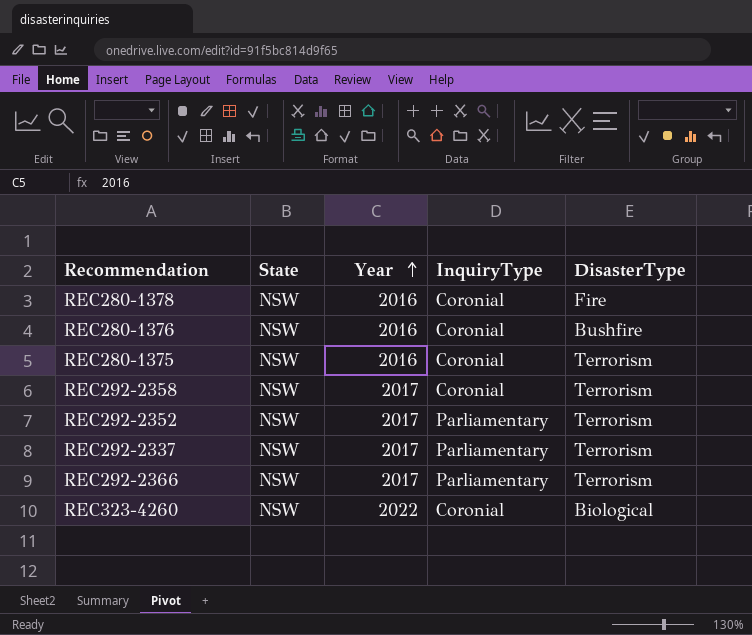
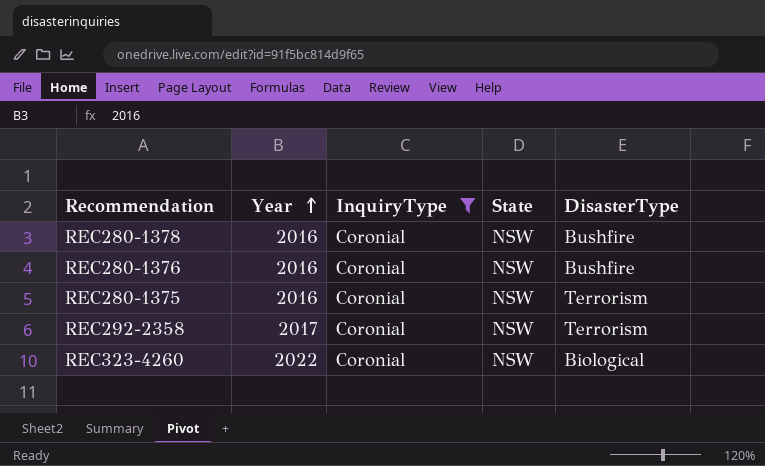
filter: none -> InquiryType = Coronial
column State | position: 2 -> 4
REC280-1378 | DisasterType: Fire -> Bushfire

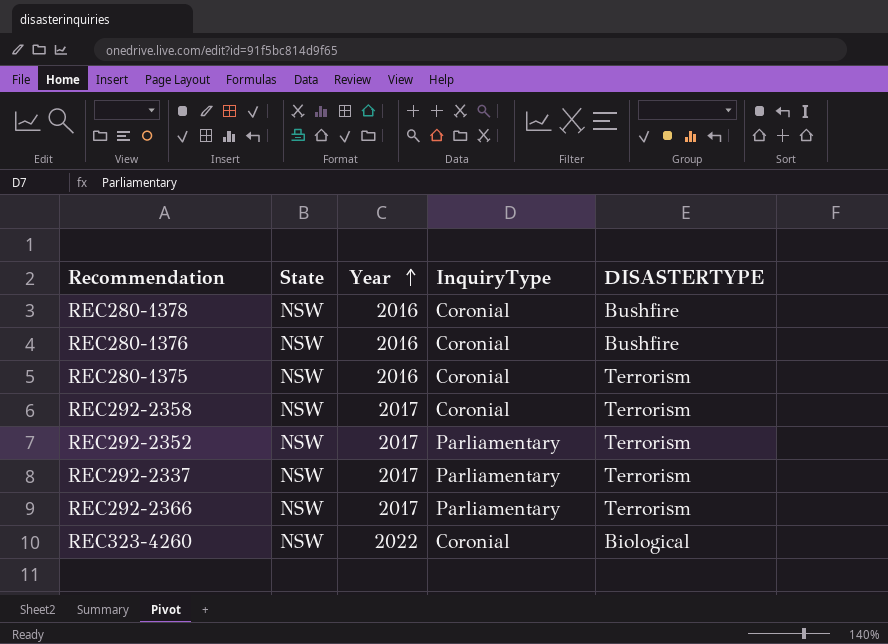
filter: InquiryType = Coronial -> none
column State | position: 4 -> 2
column name: DisasterType -> DISASTERTYPE

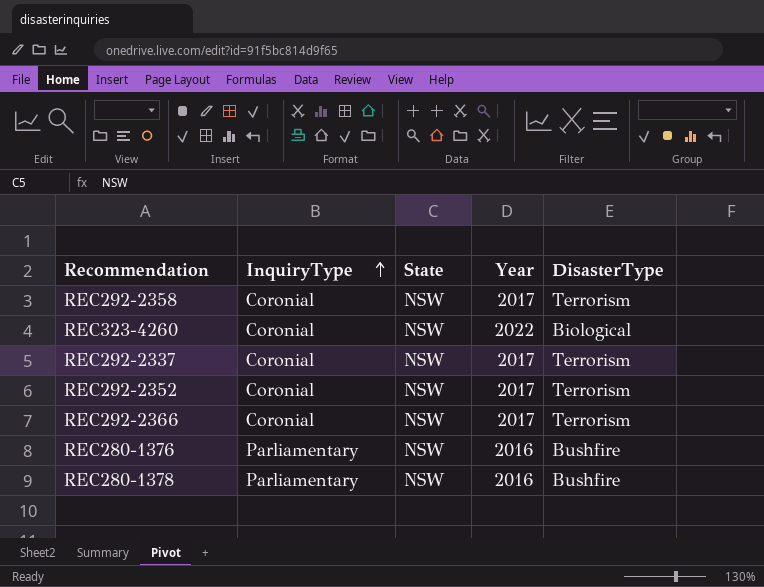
row order: Year ascending -> InquiryType ascending
column InquiryType | position: 4 -> 2
column name: DISASTERTYPE -> DisasterType
row REC280-1375: NSW | 2016 | Coronial | Terrorism -> none
REC292-2337 | InquiryType: Parliamentary -> Coronial
REC292-2352 | InquiryType: Parliamentary -> Coronial
REC292-2366 | InquiryType: Parliamentary -> Coronial
REC280-1376 | InquiryType: Coronial -> Parliamentary
REC280-1378 | InquiryType: Coronial -> Parliamentary

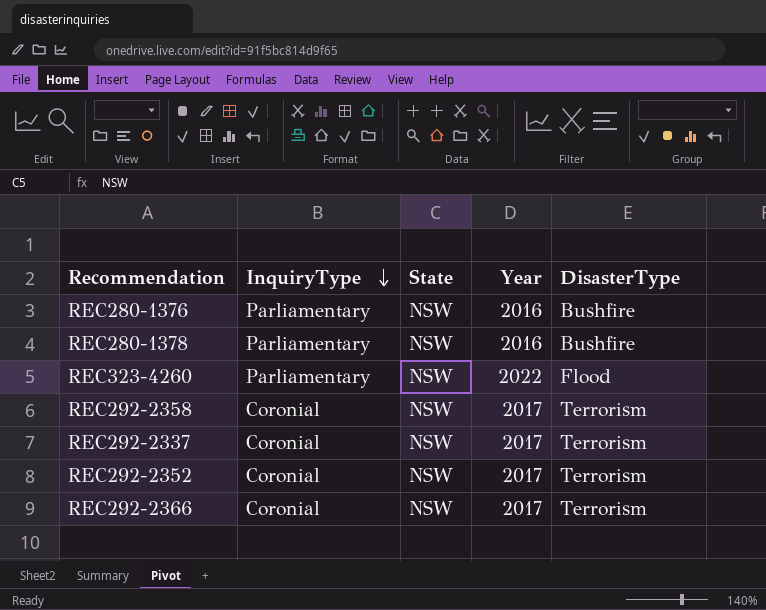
row order: InquiryType ascending -> InquiryType descending
REC323-4260 | InquiryType: Coronial -> Parliamentary
REC323-4260 | DisasterType: Biological -> Flood

